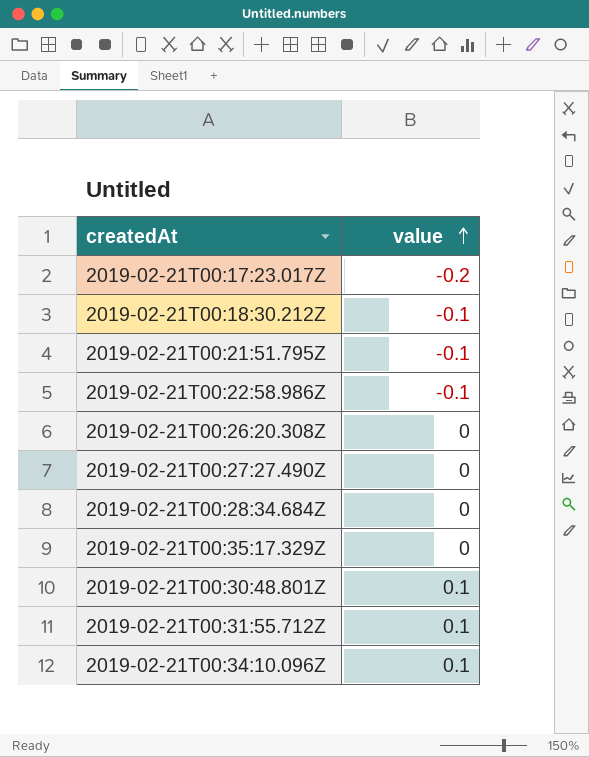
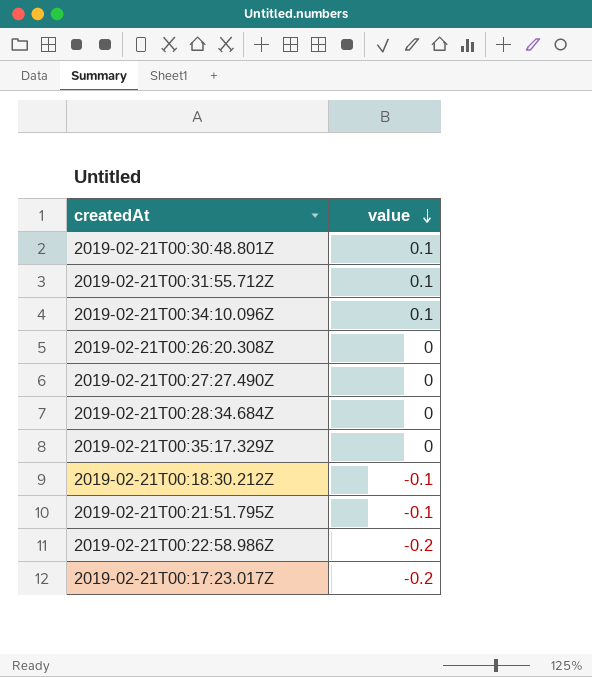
row order: value ascending -> value descending
2019-02-21T00:22:58.986Z | value: -0.1 -> -0.2

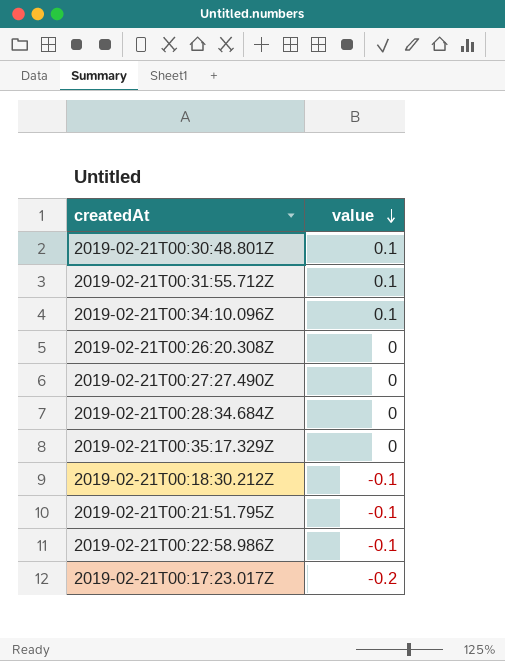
2019-02-21T00:22:58.986Z | value: -0.2 -> -0.1

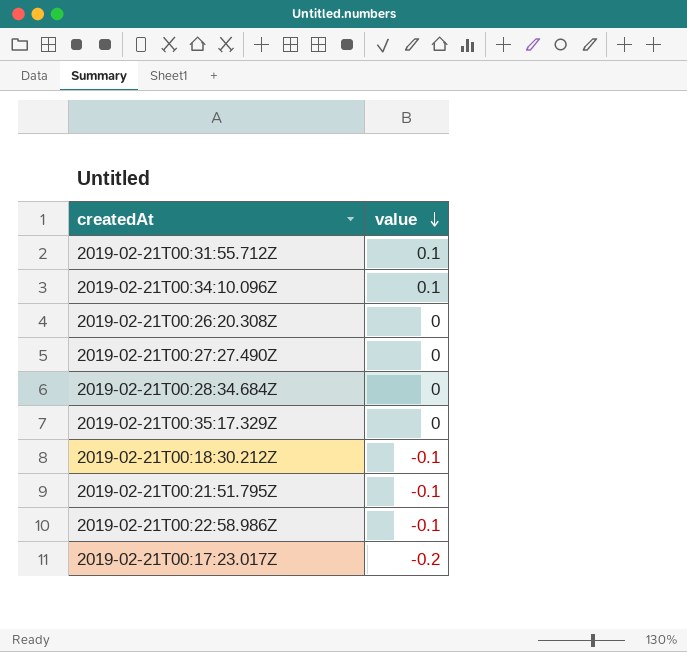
row 2019-02-21T00:30:48.801Z: 0.1 -> none

